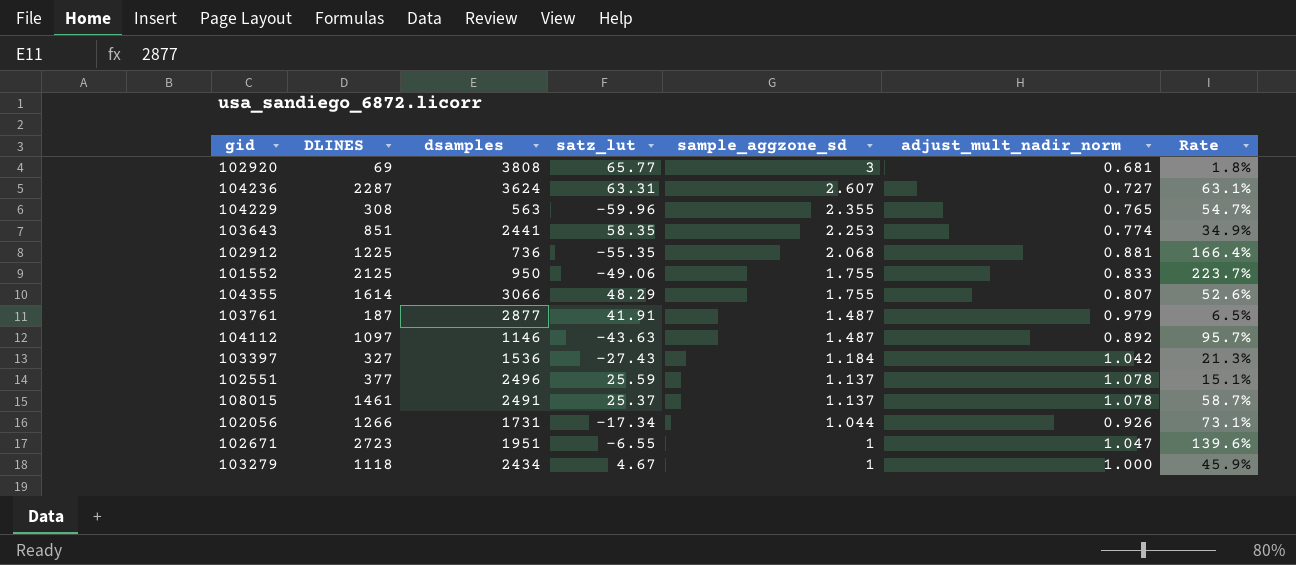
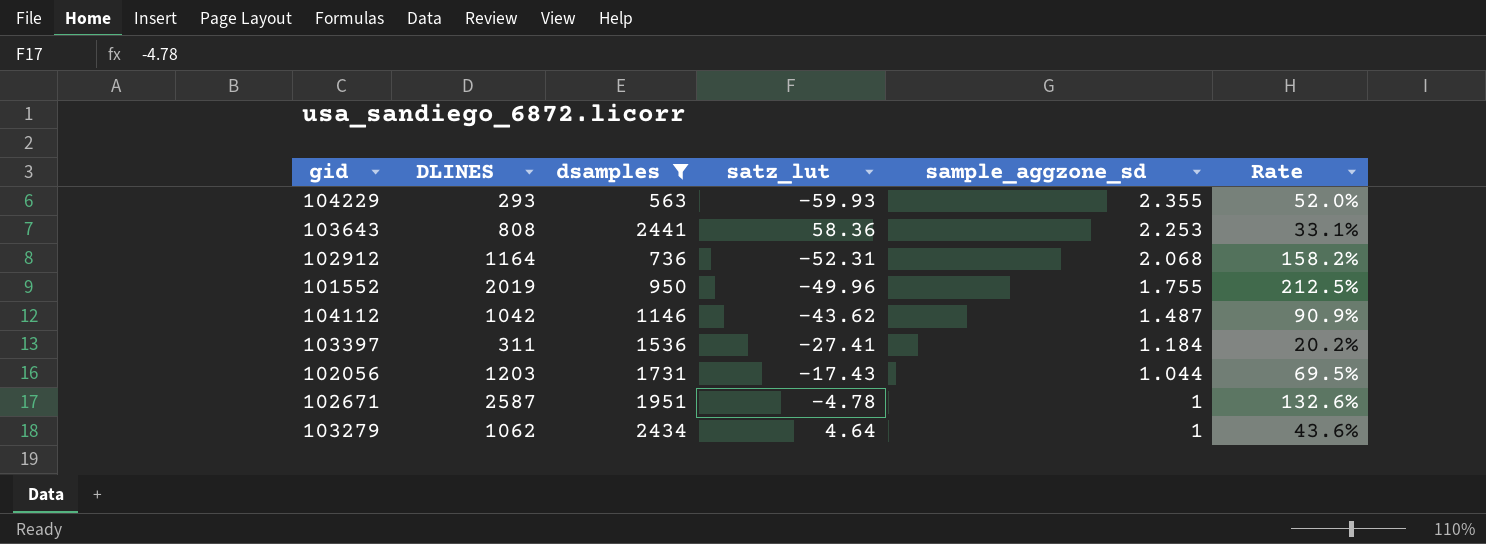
filter: none -> dsamples <= 2441
column adjust_mult_nadir_norm | position: 6 -> none
104229 | DLINES: 308 -> 293
104229 | satz_lut: -59.96 -> -59.93
104229 | Rate: 54.7% -> 52.0%
103643 | DLINES: 851 -> 808
103643 | satz_lut: 58.35 -> 58.36
103643 | Rate: 34.9% -> 33.1%
102912 | DLINES: 1225 -> 1164
102912 | satz_lut: -55.35 -> -52.31
102912 | Rate: 166.4% -> 158.2%
101552 | DLINES: 2125 -> 2019
101552 | satz_lut: -49.06 -> -49.96
101552 | Rate: 223.7% -> 212.5%
104112 | DLINES: 1097 -> 1042
104112 | satz_lut: -43.63 -> -43.62
104112 | Rate: 95.7% -> 90.9%
103397 | DLINES: 327 -> 311
103397 | satz_lut: -27.43 -> -27.41
103397 | Rate: 21.3% -> 20.2%
102056 | DLINES: 1266 -> 1203
102056 | satz_lut: -17.34 -> -17.43
102056 | Rate: 73.1% -> 69.5%
102671 | DLINES: 2723 -> 2587
102671 | satz_lut: -6.55 -> -4.78
102671 | Rate: 139.6% -> 132.6%
103279 | DLINES: 1118 -> 1062
103279 | satz_lut: 4.67 -> 4.64
103279 | Rate: 45.9% -> 43.6%

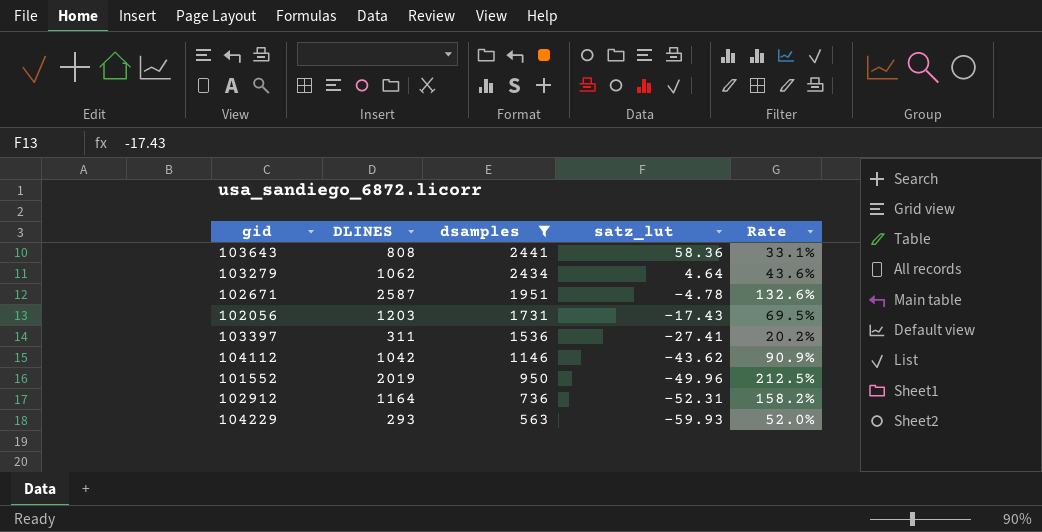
row order: sample_aggzone_sd descending -> dsamples descending
column sample_aggzone_sd | position: 5 -> none

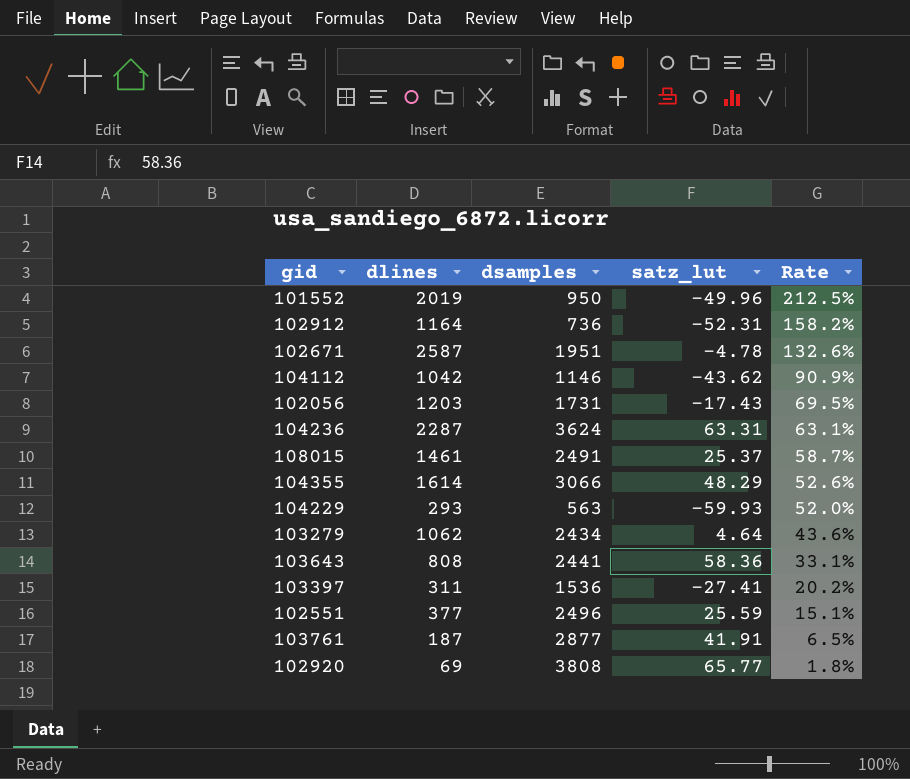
filter: dsamples <= 2441 -> none
row order: dsamples descending -> Rate descending
column name: DLINES -> dlines

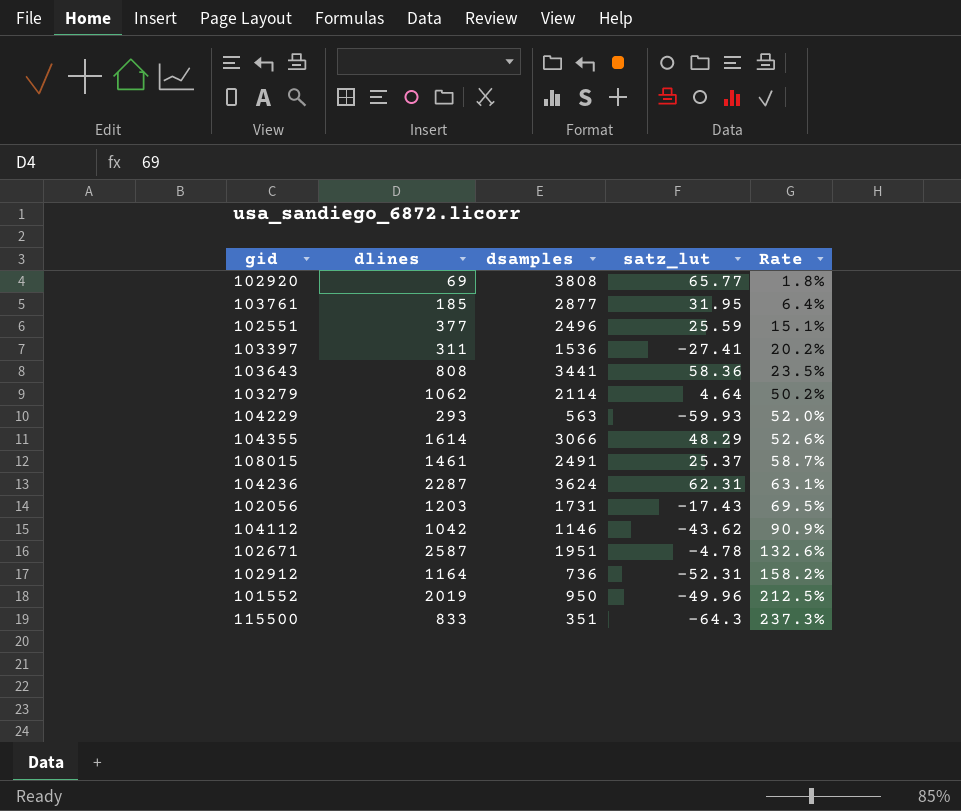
row order: Rate descending -> Rate ascending
103761 | dlines: 187 -> 185
103761 | satz_lut: 41.91 -> 31.95
103761 | Rate: 6.5% -> 6.4%
103643 | dsamples: 2441 -> 3441
103643 | Rate: 33.1% -> 23.5%
103279 | dsamples: 2434 -> 2114
103279 | Rate: 43.6% -> 50.2%
104236 | satz_lut: 63.31 -> 62.31
row 115500: none -> 833 | 351 | -64.3 | 237.3%

